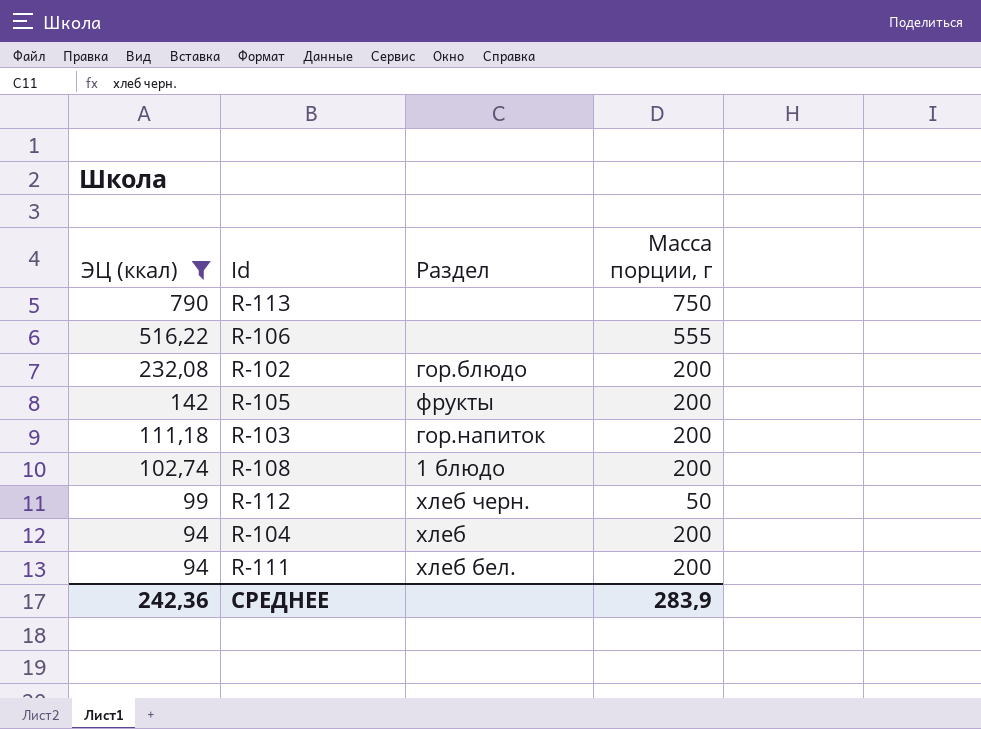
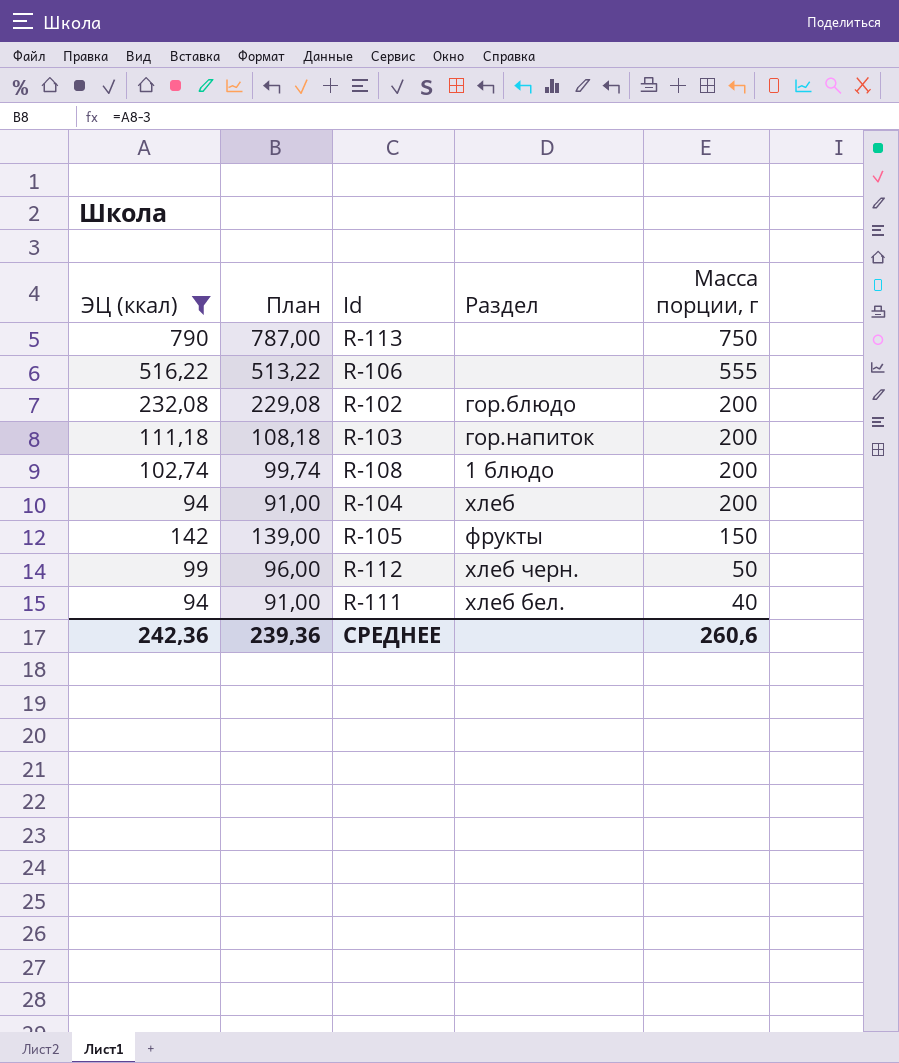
row order: ЭЦ (ккал) descending -> Масса порции, г descending
column План | formula: none -> [ЭЦ (ккал)] - 3
R-105 | Масса порции, г: 200 -> 150
R-111 | Масса порции, г: 200 -> 40
СРЕДНЕЕ | Масса порции, г: 283,9 -> 260,6

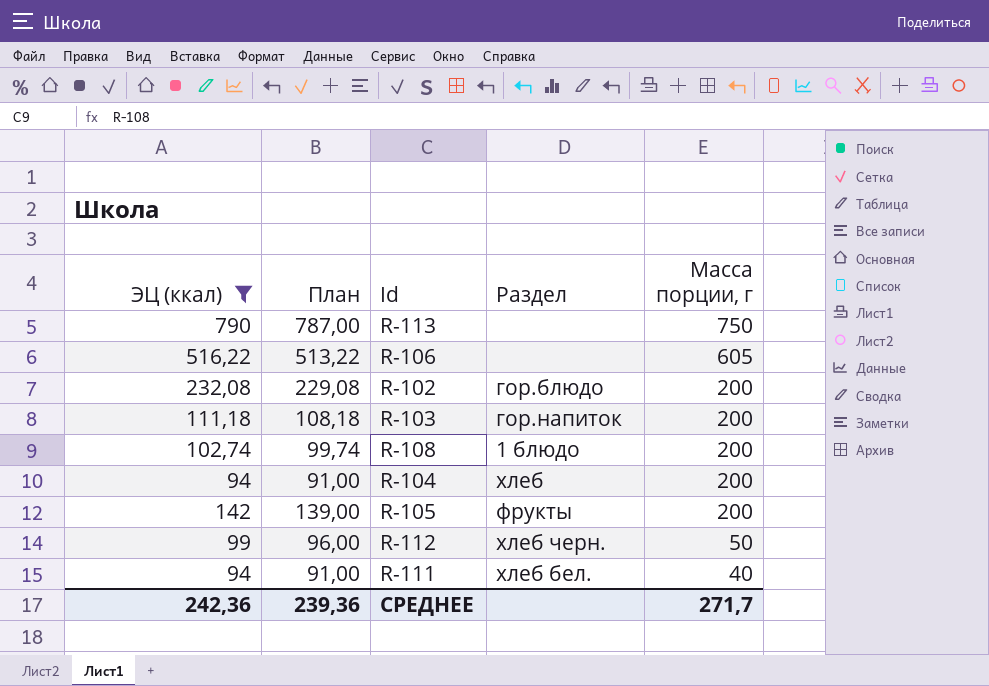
R-106 | Масса порции, г: 555 -> 605
R-105 | Масса порции, г: 150 -> 200
СРЕДНЕЕ | Масса порции, г: 260,6 -> 271,7

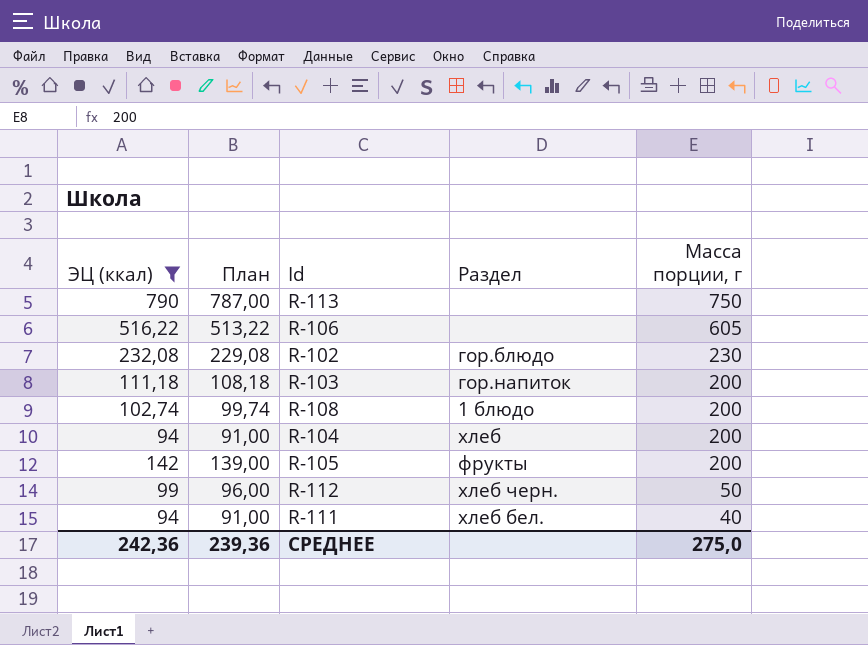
R-102 | Масса порции, г: 200 -> 230
СРЕДНЕЕ | Масса порции, г: 271,7 -> 275,0

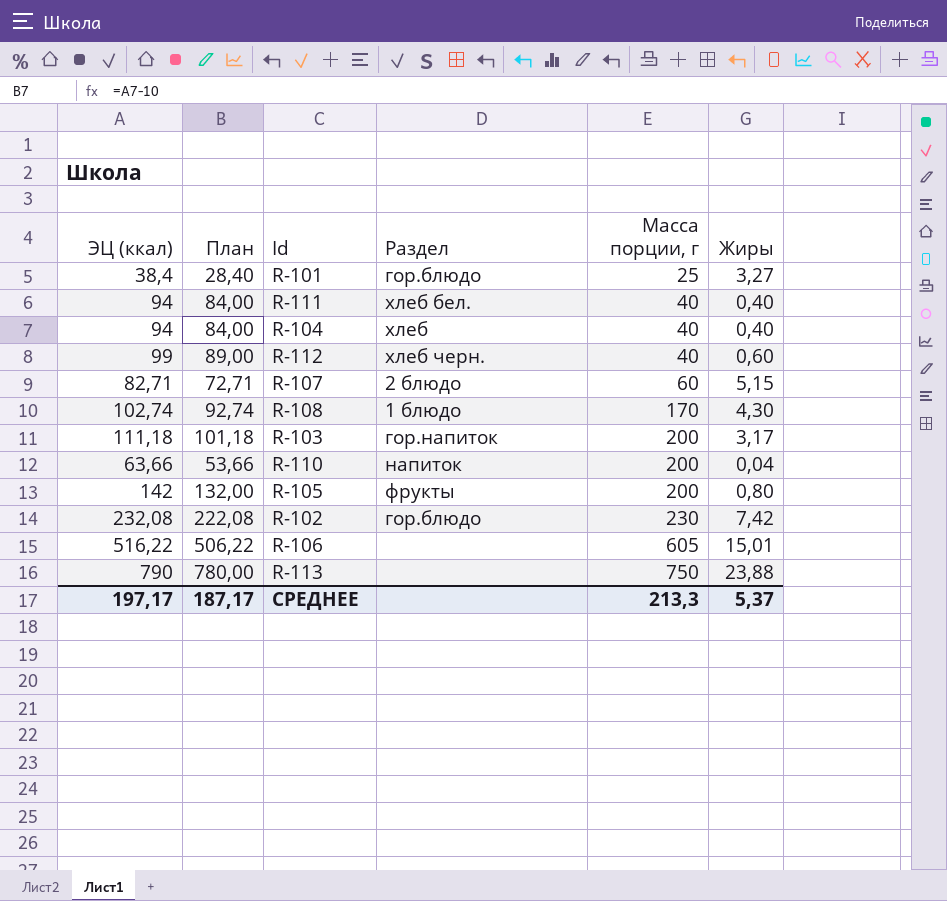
filter: ЭЦ (ккал) >= 94 -> none
row order: Масса порции, г descending -> Масса порции, г ascending
column План | formula: [ЭЦ (ккал)] - 3 -> [ЭЦ (ккал)] - 10
column Жиры | position: none -> 6
R-104 | Масса порции, г: 200 -> 40
R-112 | Масса порции, г: 50 -> 40
R-108 | Масса порции, г: 200 -> 170
СРЕДНЕЕ | ЭЦ (ккал): 242,36 -> 197,17
СРЕДНЕЕ | План: 239,36 -> 187,17
СРЕДНЕЕ | Масса порции, г: 275,0 -> 213,3

